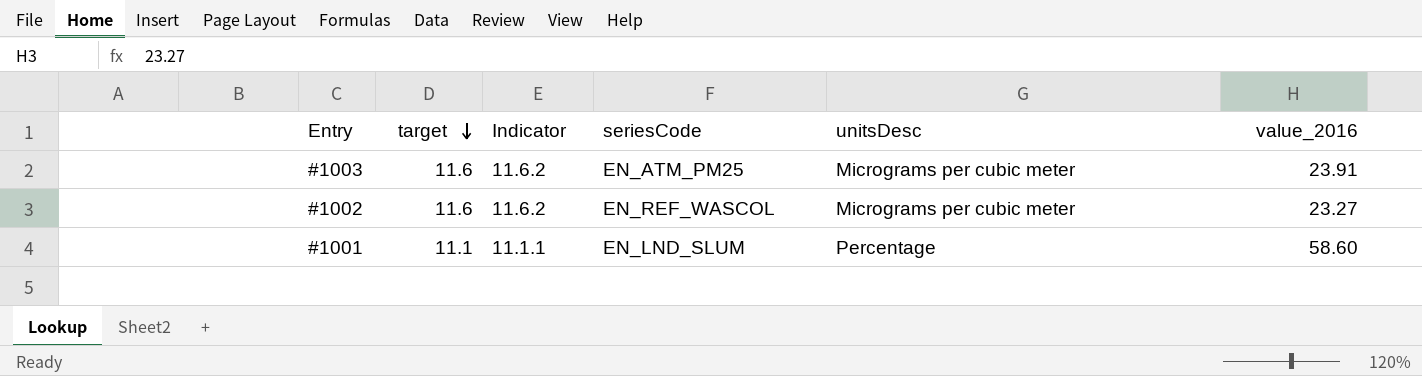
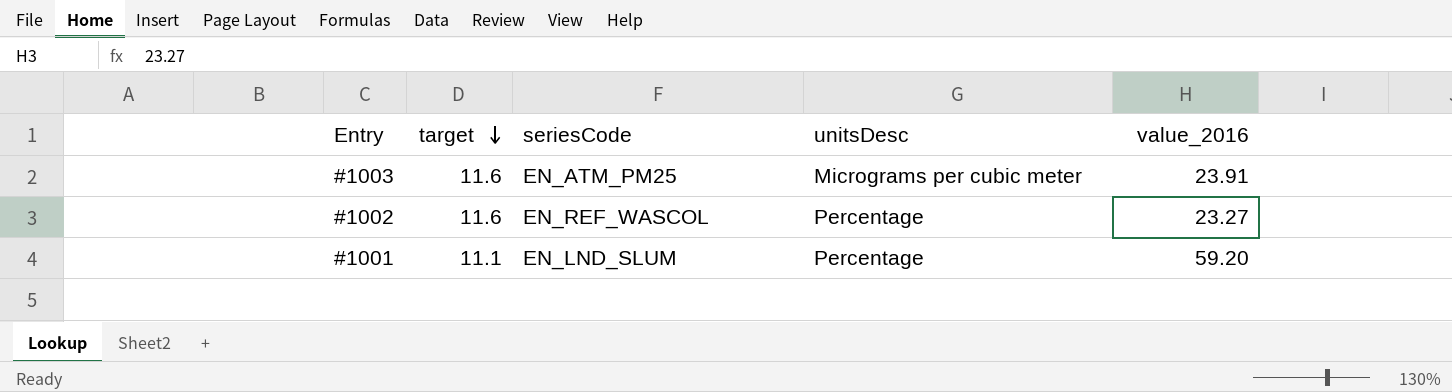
column Indicator | position: 3 -> none
#1002 | unitsDesc: Micrograms per cubic meter -> Percentage
#1001 | value_2016: 58.60 -> 59.20

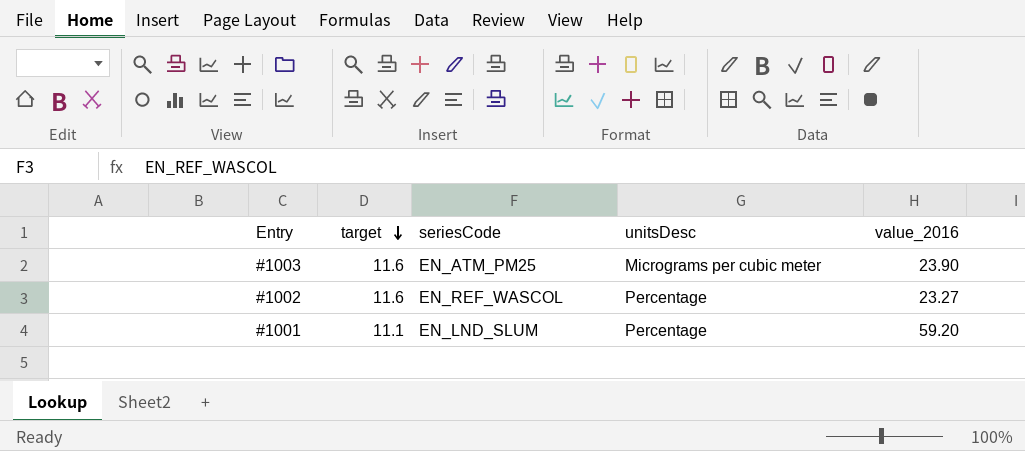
#1003 | value_2016: 23.91 -> 23.90

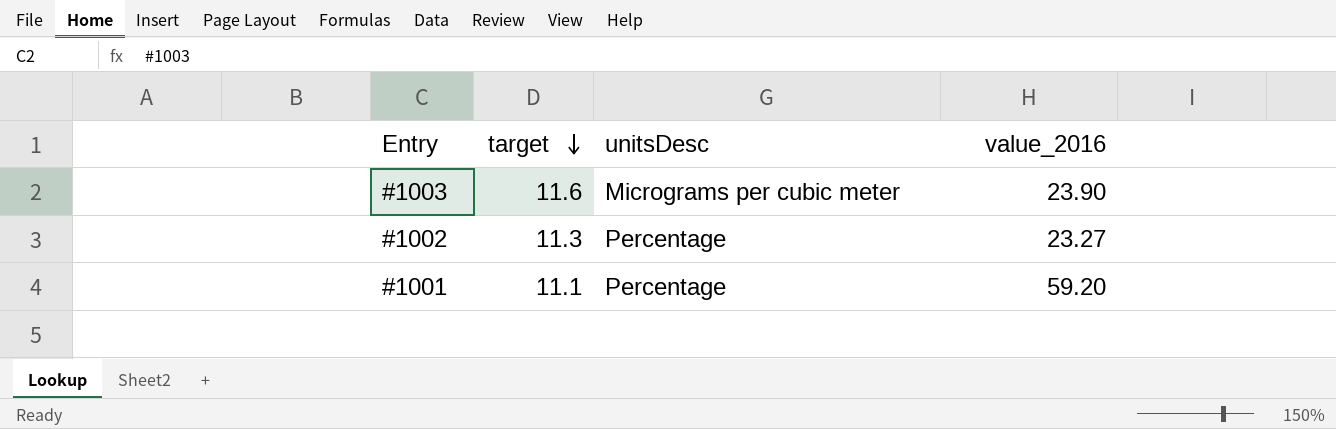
column seriesCode | position: 3 -> none
#1002 | target: 11.6 -> 11.3

